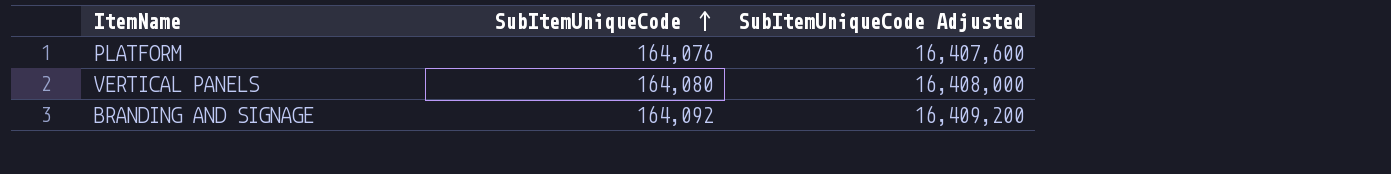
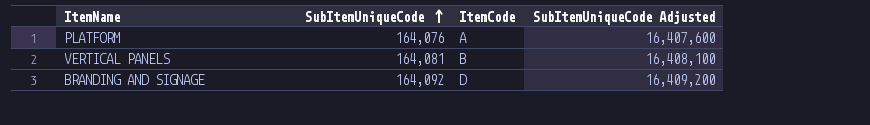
column ItemCode | position: none -> 3
VERTICAL PANELS | SubItemUniqueCode: 164,080 -> 164,081
VERTICAL PANELS | SubItemUniqueCode Adjusted: 16,408,000 -> 16,408,100

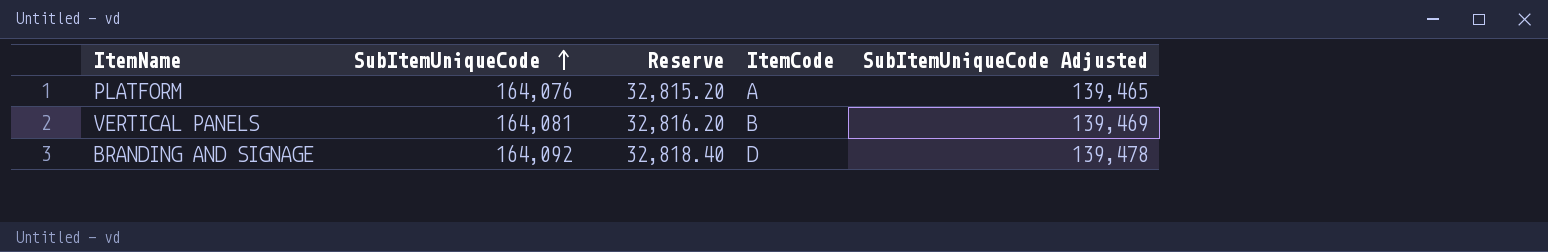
column Reserve | formula: none -> [SubItemUniqueCode] * 0.2
column SubItemUniqueCode Adjusted | formula: [SubItemUniqueCode] * 100 -> [SubItemUniqueCode] * 0.85

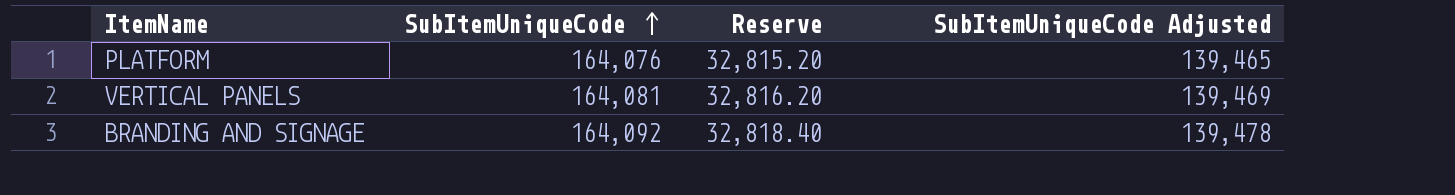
column ItemCode | position: 4 -> none

